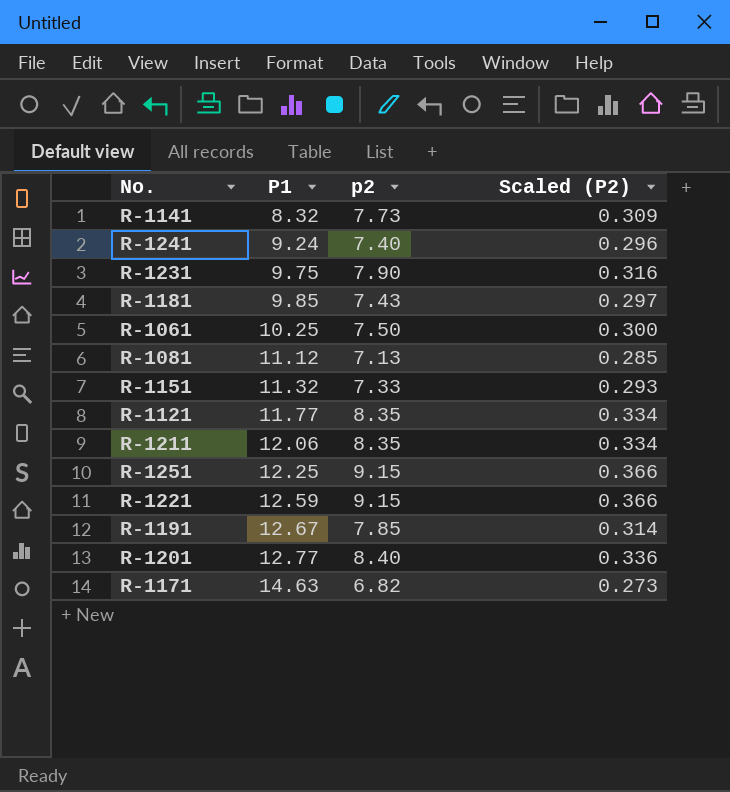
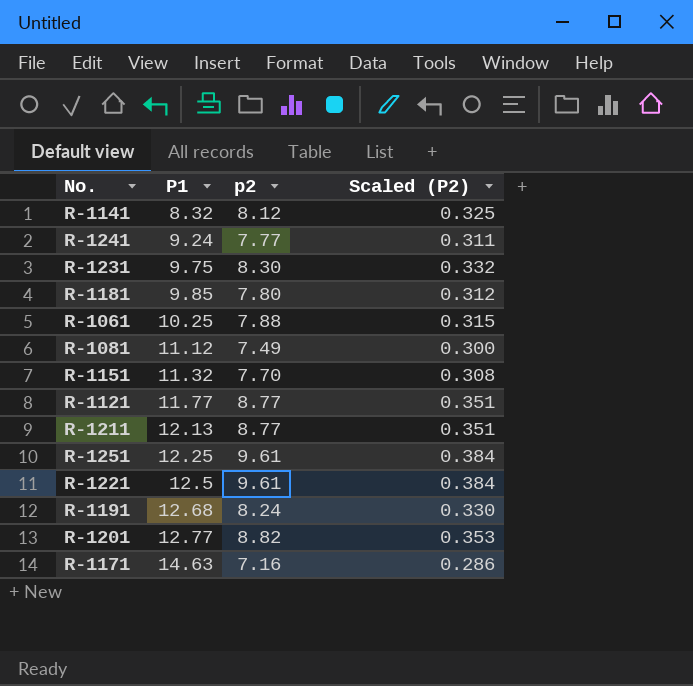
R-1141 | p2: 7.73 -> 8.12
R-1141 | Scaled (P2): 0.309 -> 0.325
R-1241 | p2: 7.40 -> 7.77
R-1241 | Scaled (P2): 0.296 -> 0.311
R-1231 | p2: 7.90 -> 8.30
R-1231 | Scaled (P2): 0.316 -> 0.332
R-1181 | p2: 7.43 -> 7.80
R-1181 | Scaled (P2): 0.297 -> 0.312
R-1061 | p2: 7.50 -> 7.88
R-1061 | Scaled (P2): 0.300 -> 0.315
R-1081 | p2: 7.13 -> 7.49
R-1081 | Scaled (P2): 0.285 -> 0.300
R-1151 | p2: 7.33 -> 7.70
R-1151 | Scaled (P2): 0.293 -> 0.308
R-1121 | p2: 8.35 -> 8.77
R-1121 | Scaled (P2): 0.334 -> 0.351
R-1211 | P1: 12.06 -> 12.13
R-1211 | p2: 8.35 -> 8.77
R-1211 | Scaled (P2): 0.334 -> 0.351
R-1251 | p2: 9.15 -> 9.61
R-1251 | Scaled (P2): 0.366 -> 0.384
R-1221 | P1: 12.59 -> 12.5
R-1221 | p2: 9.15 -> 9.61
R-1221 | Scaled (P2): 0.366 -> 0.384
R-1191 | P1: 12.67 -> 12.68
R-1191 | p2: 7.85 -> 8.24
R-1191 | Scaled (P2): 0.314 -> 0.330
R-1201 | p2: 8.40 -> 8.82
R-1201 | Scaled (P2): 0.336 -> 0.353
R-1171 | p2: 6.82 -> 7.16
R-1171 | Scaled (P2): 0.273 -> 0.286

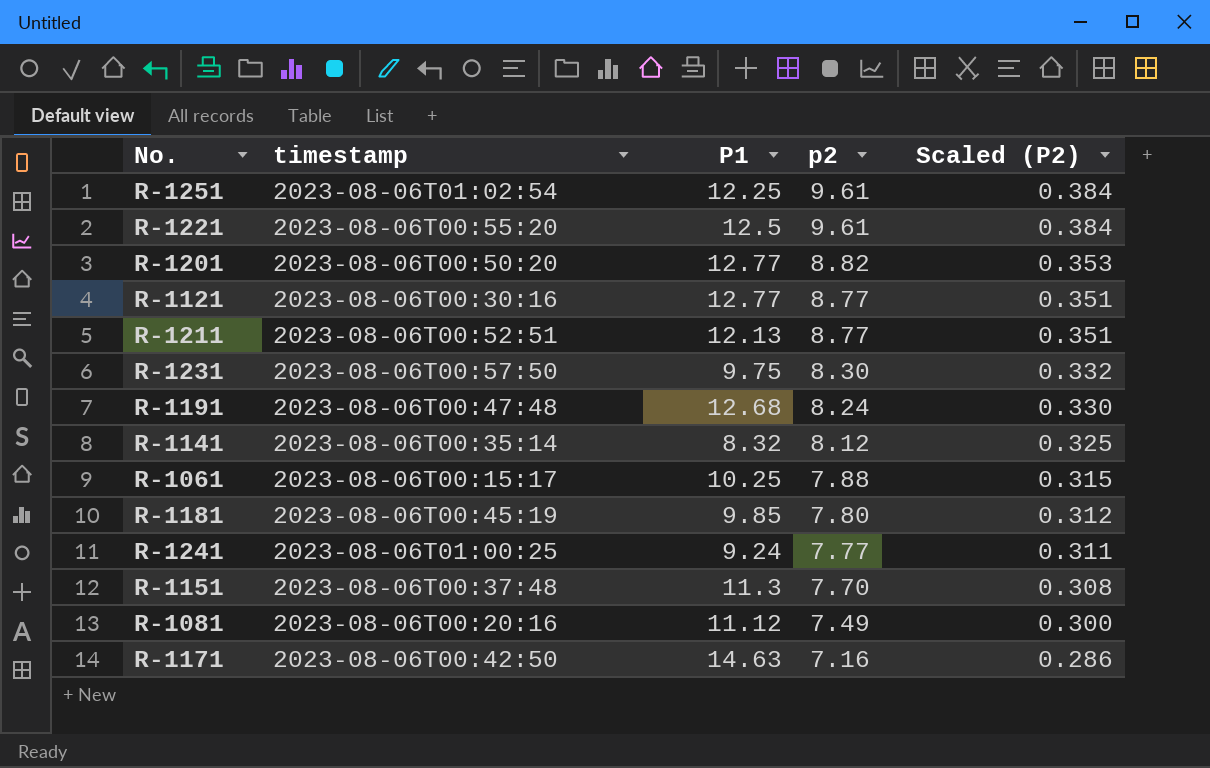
row order: P1 ascending -> p2 descending
column timestamp | position: none -> 2
R-1121 | P1: 11.77 -> 12.77
R-1151 | P1: 11.32 -> 11.3

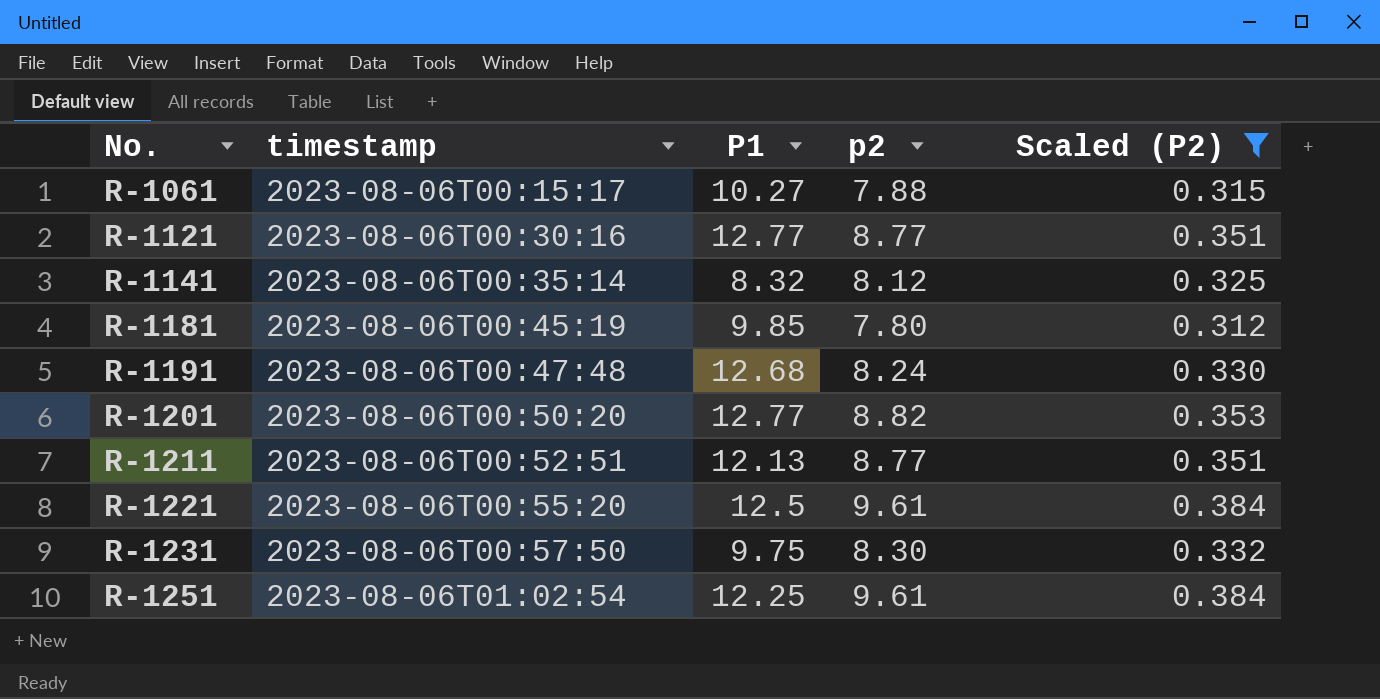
filter: none -> Scaled (P2) >= 0.312
row order: p2 descending -> No. ascending
R-1061 | P1: 10.25 -> 10.27

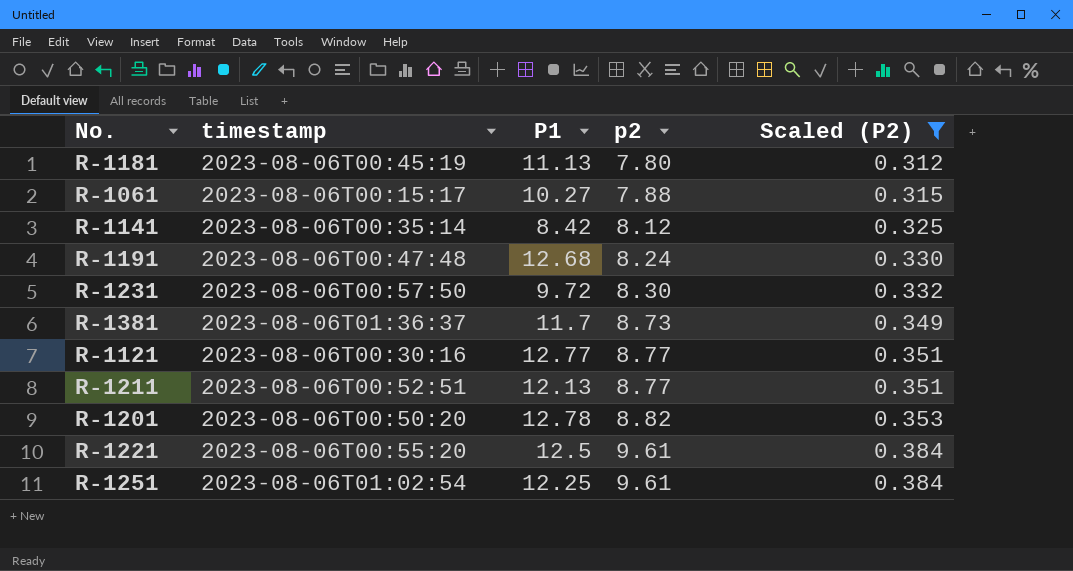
row order: No. ascending -> p2 ascending
R-1181 | P1: 9.85 -> 11.13
R-1141 | P1: 8.32 -> 8.42
R-1231 | P1: 9.75 -> 9.72
row R-1381: none -> 2023-08-06T01:36:37 | 11.7 | 8.73 | 0.349
R-1201 | P1: 12.77 -> 12.78

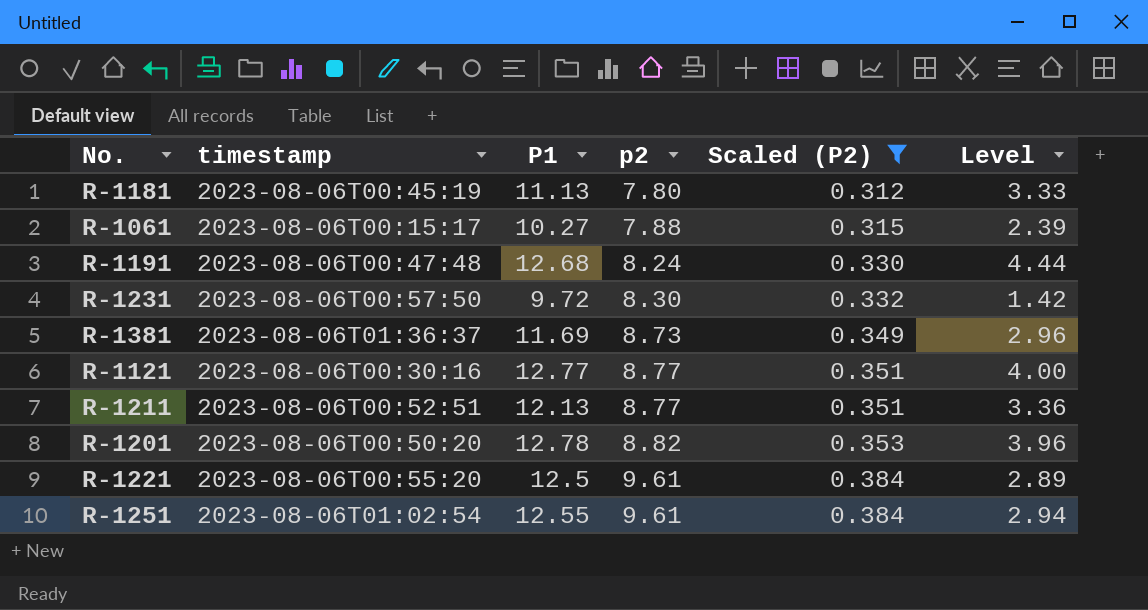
column Level | formula: none -> [P1] - [p2]
row R-1141: 2023-08-06T00:35:14 | 8.42 | 8.12 | 0.325 -> none
R-1381 | P1: 11.7 -> 11.69
R-1251 | P1: 12.25 -> 12.55

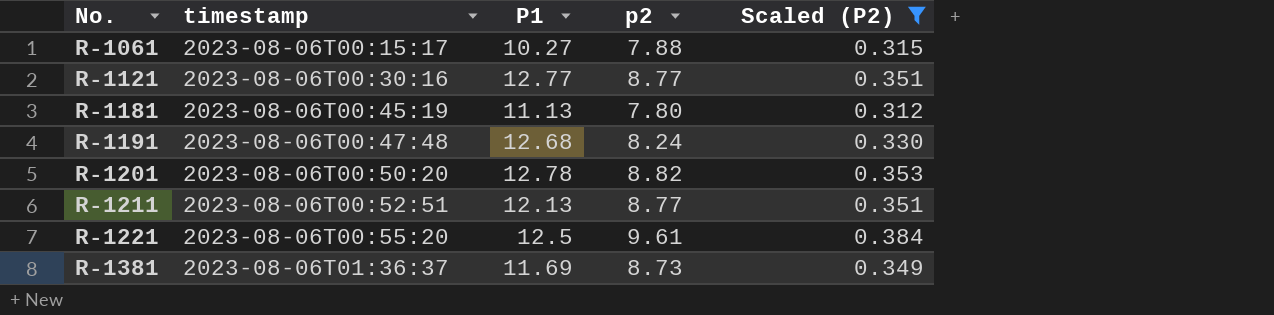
row order: p2 ascending -> No. ascending
column Level | formula: [P1] - [p2] -> none
row R-1231: 2023-08-06T00:57:50 | 9.72 | 8.30 | 0.332 | 1.42 -> none
row R-1251: 2023-08-06T01:02:54 | 12.55 | 9.61 | 0.384 | 2.94 -> none

